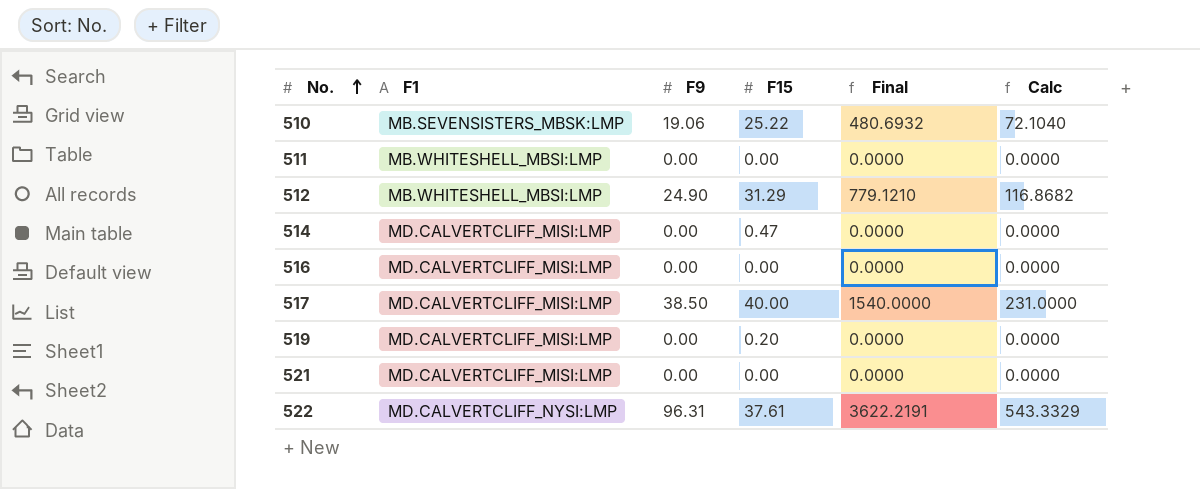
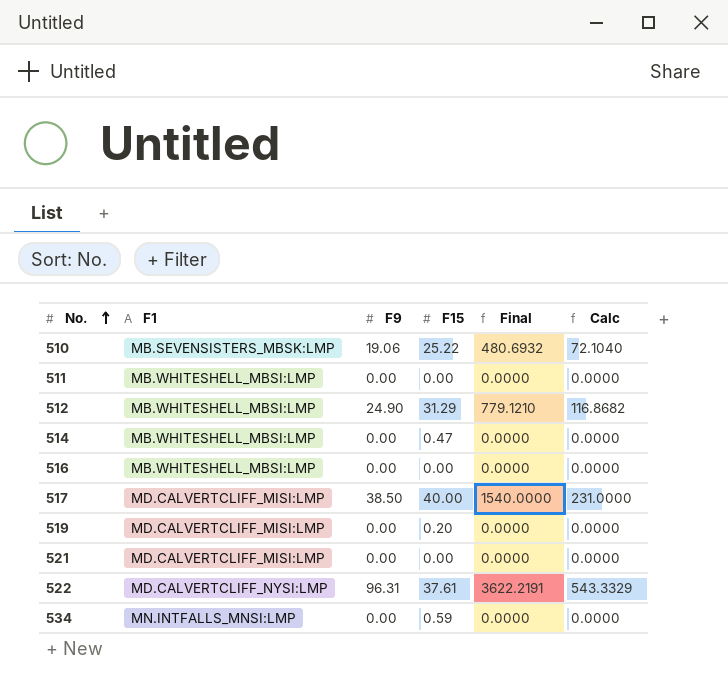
514 | F1: MD.CALVERTCLIFF_MISI:LMP -> MB.WHITESHELL_MBSI:LMP
516 | F1: MD.CALVERTCLIFF_MISI:LMP -> MB.WHITESHELL_MBSI:LMP
row 534: none -> MN.INTFALLS_MNSI:LMP | 0.00 | 0.59 | 0.0000 | 0.0000

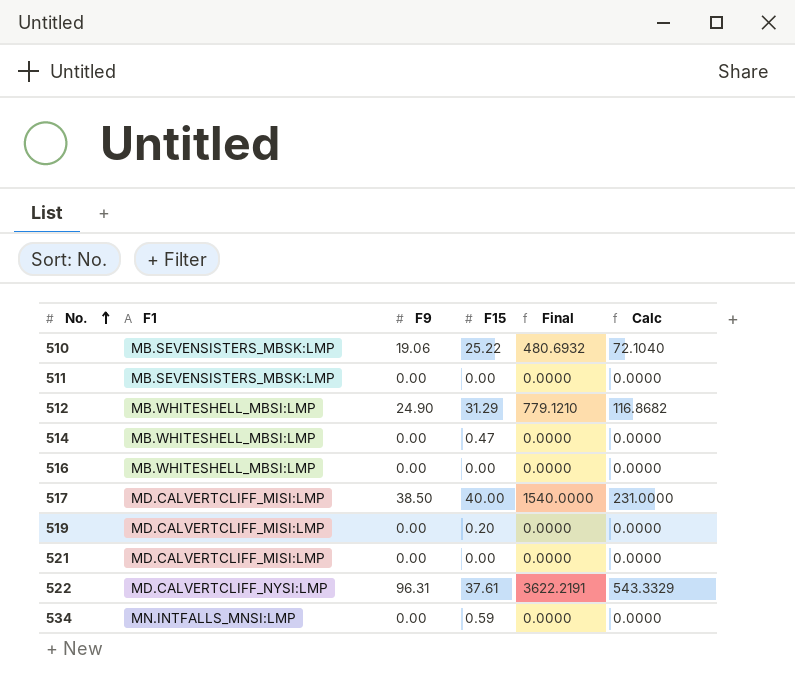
511 | F1: MB.WHITESHELL_MBSI:LMP -> MB.SEVENSISTERS_MBSK:LMP

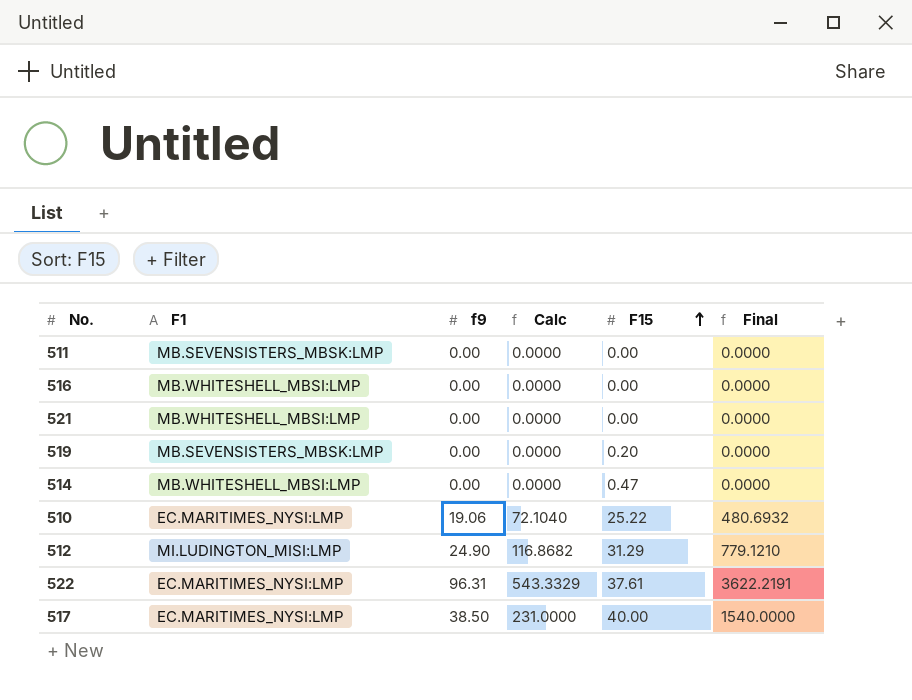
row order: No. ascending -> F15 ascending
column name: F9 -> f9
column Calc | position: 6 -> 4
row 534: MN.INTFALLS_MNSI:LMP | 0.00 | 0.59 | 0.0000 | 0.0000 -> none
521 | F1: MD.CALVERTCLIFF_MISI:LMP -> MB.WHITESHELL_MBSI:LMP
519 | F1: MD.CALVERTCLIFF_MISI:LMP -> MB.SEVENSISTERS_MBSK:LMP
510 | F1: MB.SEVENSISTERS_MBSK:LMP -> EC.MARITIMES_NYSI:LMP
512 | F1: MB.WHITESHELL_MBSI:LMP -> MI.LUDINGTON_MISI:LMP
522 | F1: MD.CALVERTCLIFF_NYSI:LMP -> EC.MARITIMES_NYSI:LMP
517 | F1: MD.CALVERTCLIFF_MISI:LMP -> EC.MARITIMES_NYSI:LMP

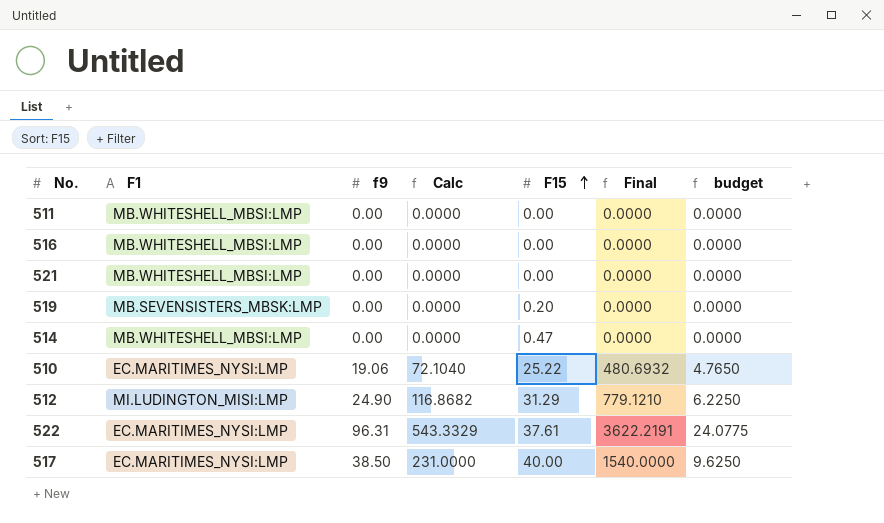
column budget | formula: none -> [f9] * 0.25
511 | F1: MB.SEVENSISTERS_MBSK:LMP -> MB.WHITESHELL_MBSI:LMP

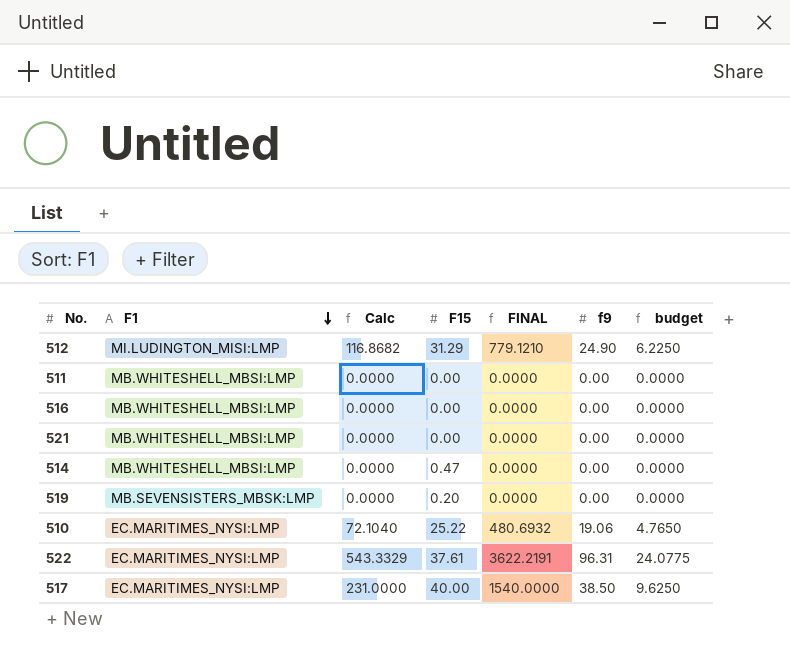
row order: F15 ascending -> F1 descending
column name: Final -> FINAL
column f9 | position: 3 -> 6

